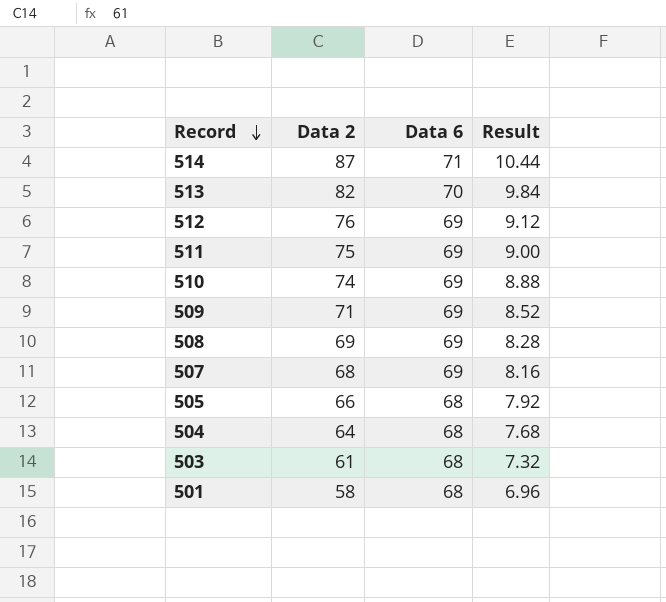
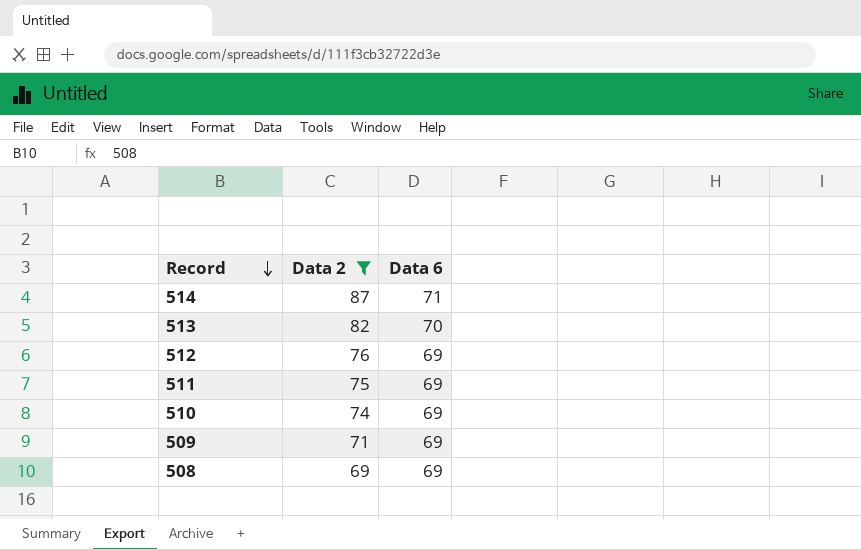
filter: none -> Data 2 >= 69
column Result | formula: [Data 2] * 0.12 -> none

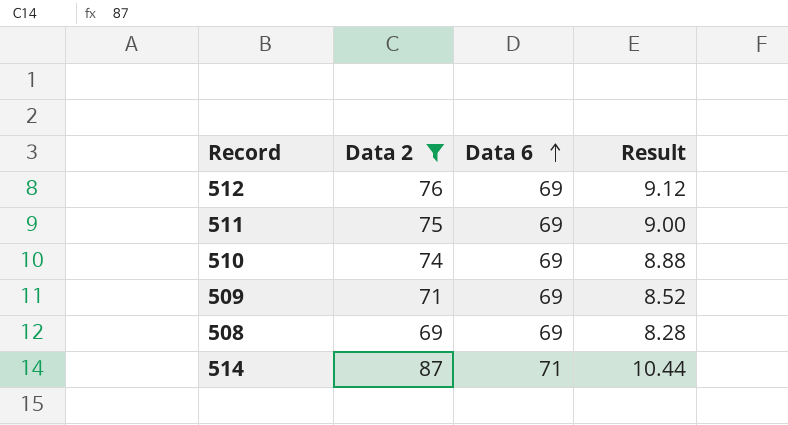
row order: Record descending -> Data 6 ascending
column Result | formula: none -> [Data 2] * 0.12
row 513: 82 | 70 -> none

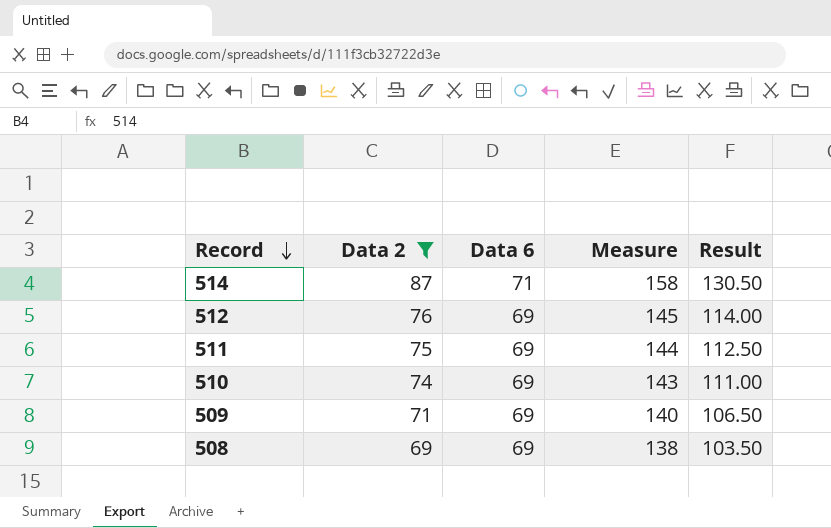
row order: Data 6 ascending -> Record descending
column Measure | formula: none -> [Data 2] + [Data 6]
column Result | formula: [Data 2] * 0.12 -> [Data 2] * 1.5

